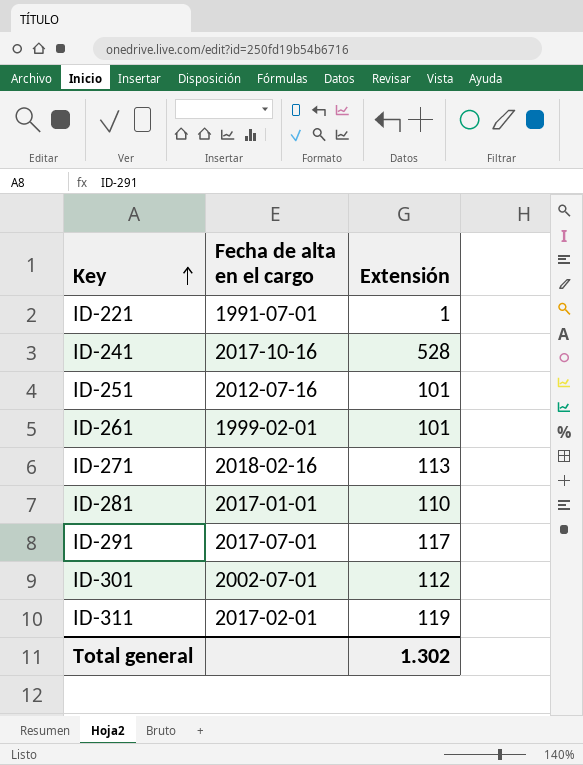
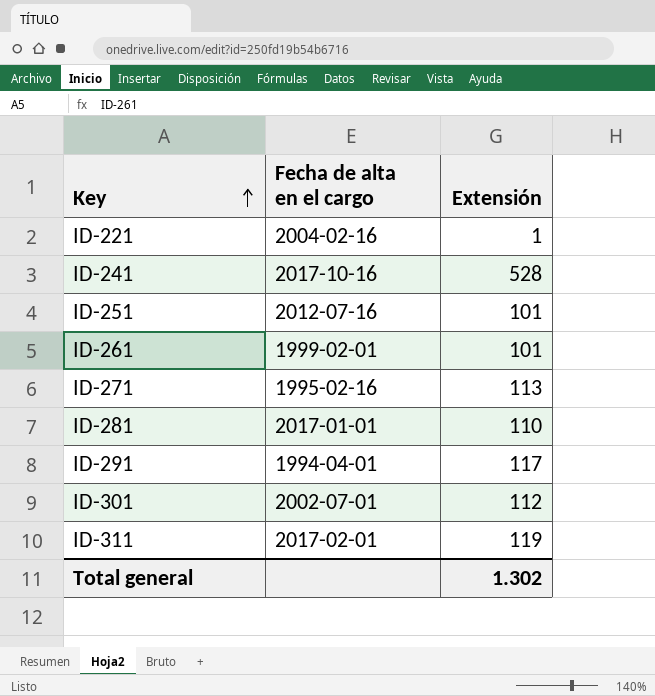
ID-221 | Fecha de alta en el cargo: 1991-07-01 -> 2004-02-16
ID-271 | Fecha de alta en el cargo: 2018-02-16 -> 1995-02-16
ID-291 | Fecha de alta en el cargo: 2017-07-01 -> 1994-04-01

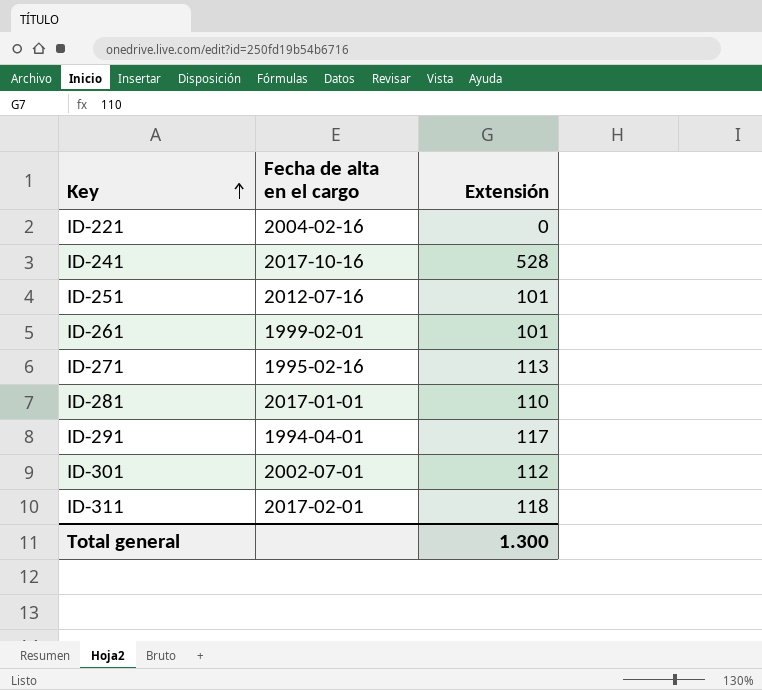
ID-221 | Extensión: 1 -> 0
ID-311 | Extensión: 119 -> 118
Total general | Extensión: 1.302 -> 1.300

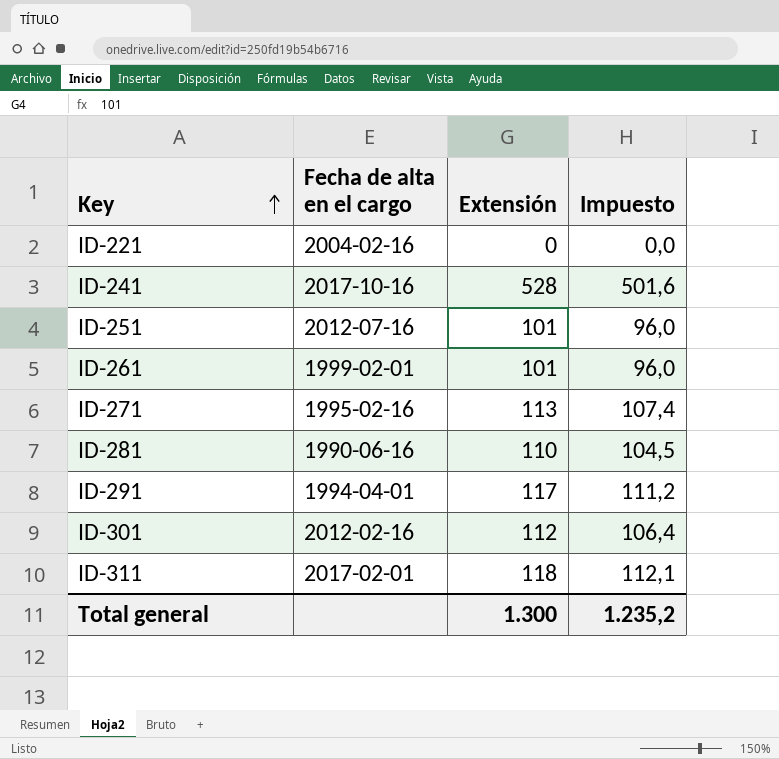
column Impuesto | formula: none -> [Extensión] * 0,95
ID-281 | Fecha de alta en el cargo: 2017-01-01 -> 1990-06-16
ID-301 | Fecha de alta en el cargo: 2002-07-01 -> 2012-02-16

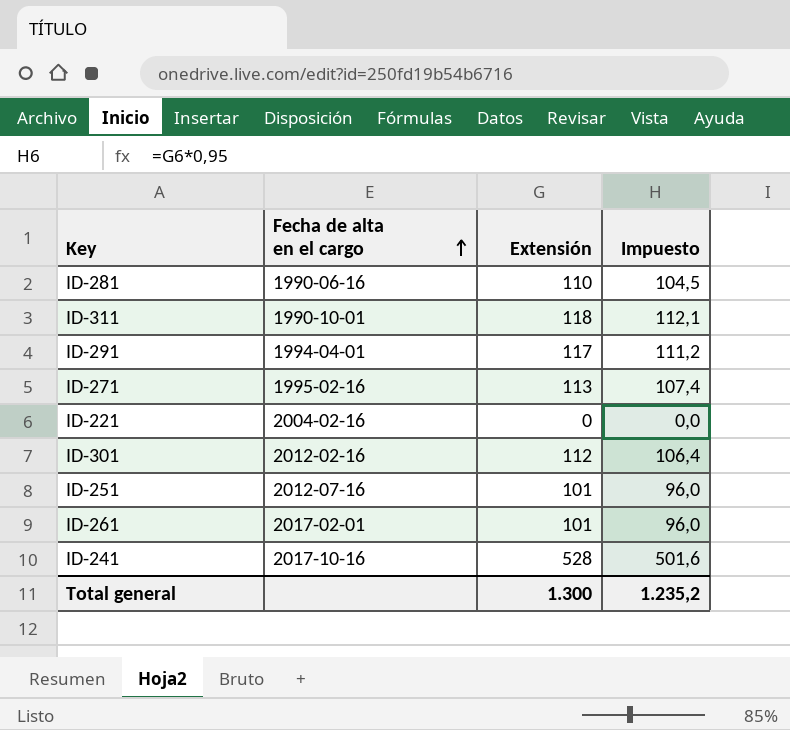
row order: Key ascending -> Fecha de alta en el cargo ascending
ID-311 | Fecha de alta en el cargo: 2017-02-01 -> 1990-10-01
ID-261 | Fecha de alta en el cargo: 1999-02-01 -> 2017-02-01

